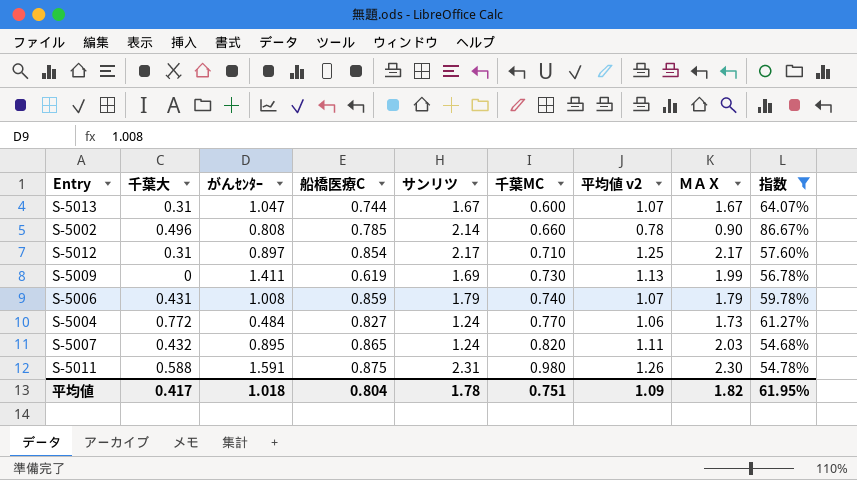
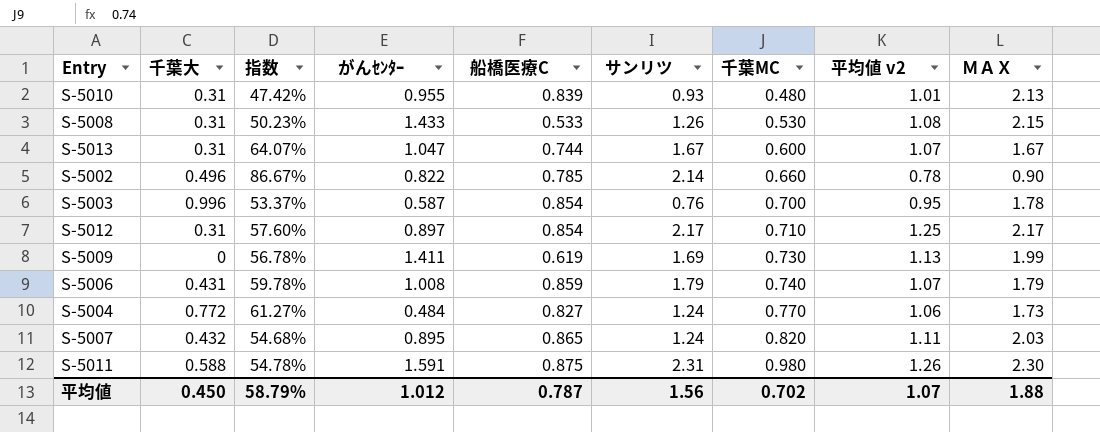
filter: 指数 >= 54.68% -> none
column 指数 | position: 9 -> 3
S-5002 | がんｾﾝﾀｰ: 0.808 -> 0.822
平均値 | 千葉大: 0.417 -> 0.450
平均値 | 指数: 61.95% -> 58.79%
平均値 | がんｾﾝﾀｰ: 1.018 -> 1.012
平均値 | 船橋医療C: 0.804 -> 0.787
平均値 | サンリツ: 1.78 -> 1.56
平均値 | 千葉MC: 0.751 -> 0.702
平均値 | 平均値 v2: 1.09 -> 1.07
平均値 | ＭＡＸ: 1.82 -> 1.88

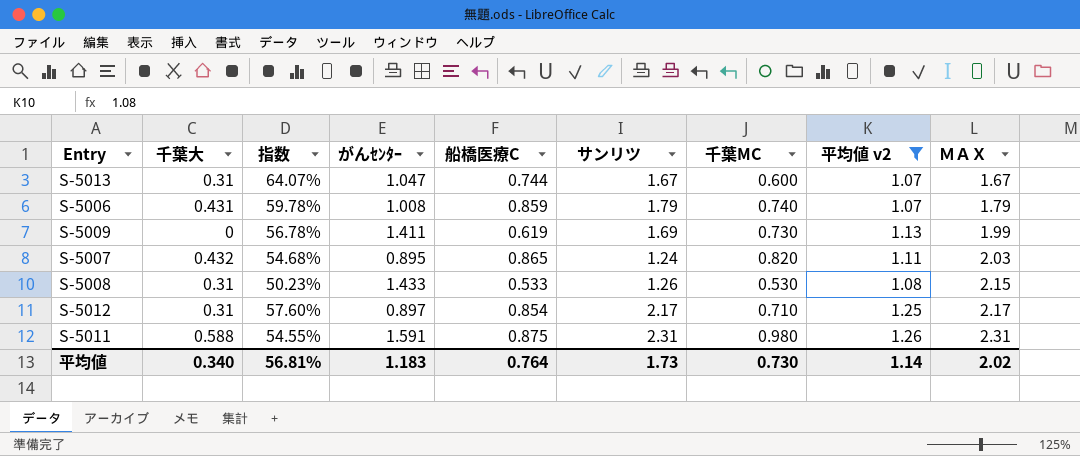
filter: none -> 平均値 v2 >= 1.07
row order: 千葉MC ascending -> ＭＡＸ ascending
S-5011 | 指数: 54.78% -> 54.55%
S-5011 | ＭＡＸ: 2.30 -> 2.31
平均値 | 千葉大: 0.450 -> 0.340
平均値 | 指数: 58.79% -> 56.81%
平均値 | がんｾﾝﾀｰ: 1.012 -> 1.183
平均値 | 船橋医療C: 0.787 -> 0.764
平均値 | サンリツ: 1.56 -> 1.73
平均値 | 千葉MC: 0.702 -> 0.730
平均値 | 平均値 v2: 1.07 -> 1.14
平均値 | ＭＡＸ: 1.88 -> 2.02

